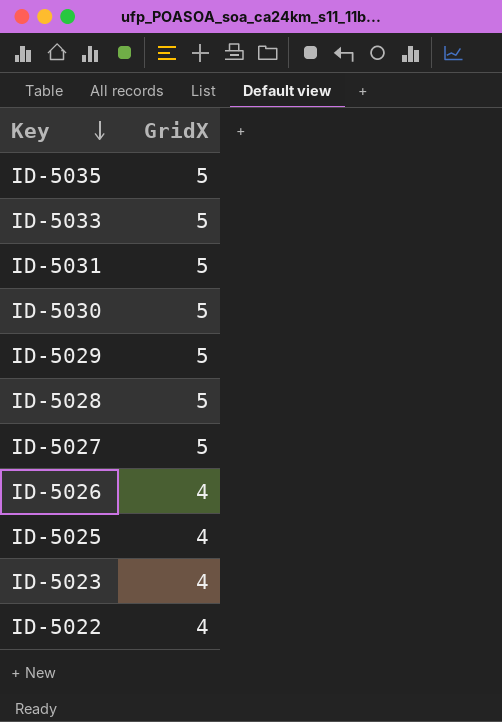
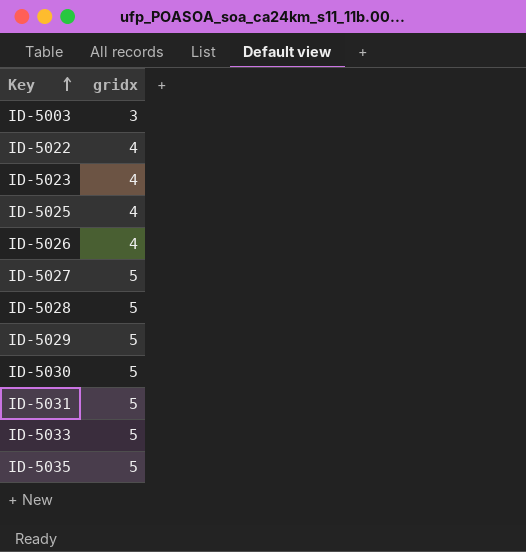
row order: Key descending -> Key ascending
column name: GridX -> gridx
row ID-5003: none -> 3

